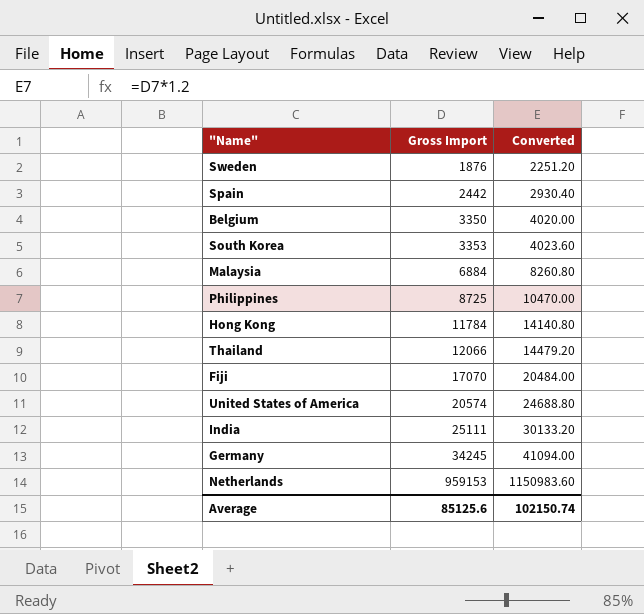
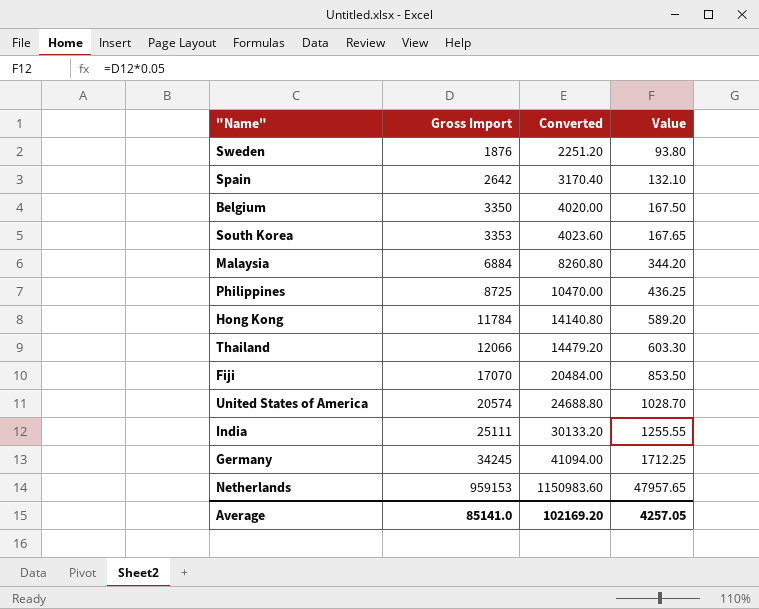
column Value | formula: none -> [Gross Import] * 0.05
Spain | Gross Import: 2442 -> 2642
Spain | Converted: 2930.40 -> 3170.40
Average | Gross Import: 85125.6 -> 85141.0
Average | Converted: 102150.74 -> 102169.20

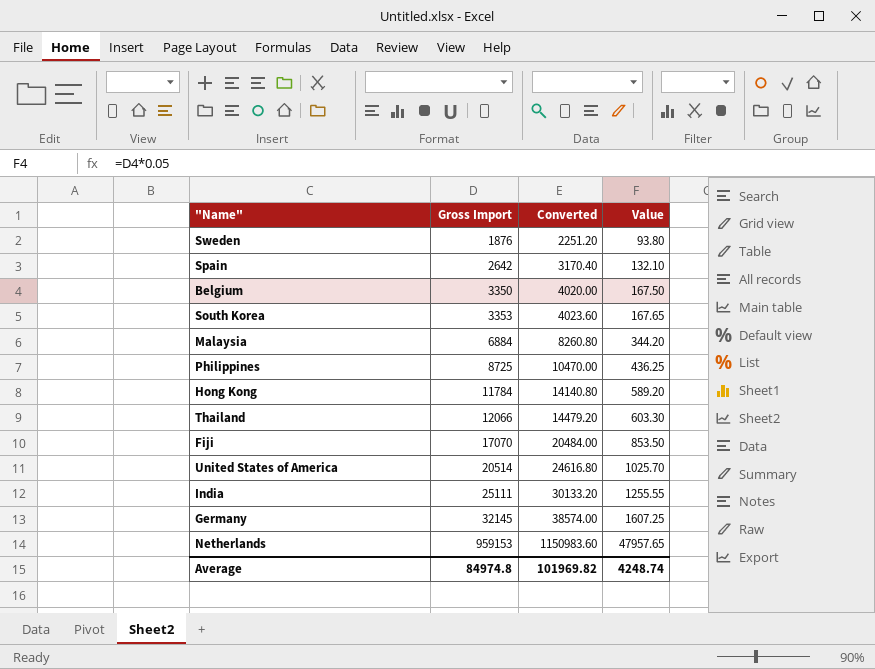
United States of America | Gross Import: 20574 -> 20514
United States of America | Converted: 24688.80 -> 24616.80
United States of America | Value: 1028.70 -> 1025.70
Germany | Gross Import: 34245 -> 32145
Germany | Converted: 41094.00 -> 38574.00
Germany | Value: 1712.25 -> 1607.25
Average | Gross Import: 85141.0 -> 84974.8
Average | Converted: 102169.20 -> 101969.82
Average | Value: 4257.05 -> 4248.74

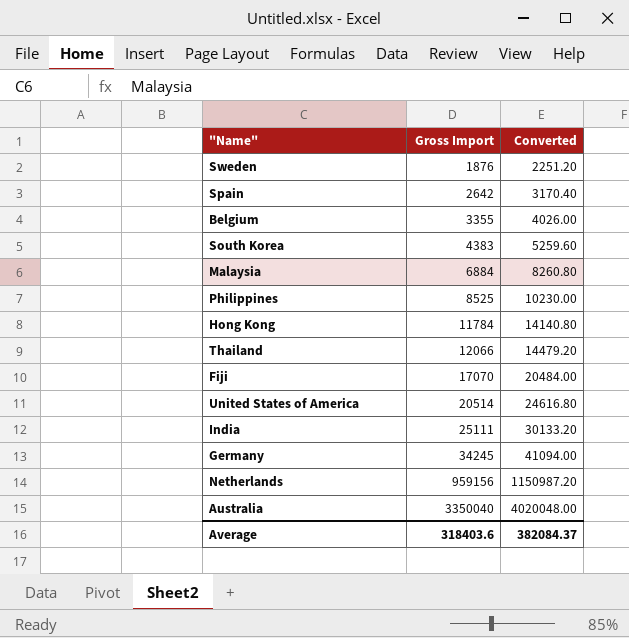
column Value | formula: [Gross Import] * 0.05 -> none
Belgium | Gross Import: 3350 -> 3355
Belgium | Converted: 4020.00 -> 4026.00
South Korea | Gross Import: 3353 -> 4383
South Korea | Converted: 4023.60 -> 5259.60
Philippines | Gross Import: 8725 -> 8525
Philippines | Converted: 10470.00 -> 10230.00
Germany | Gross Import: 32145 -> 34245
Germany | Converted: 38574.00 -> 41094.00
Netherlands | Gross Import: 959153 -> 959156
Netherlands | Converted: 1150983.60 -> 1150987.20
row Australia: none -> 3350040 | 4020048.00
Average | Gross Import: 84974.8 -> 318403.6
Average | Converted: 101969.82 -> 382084.37

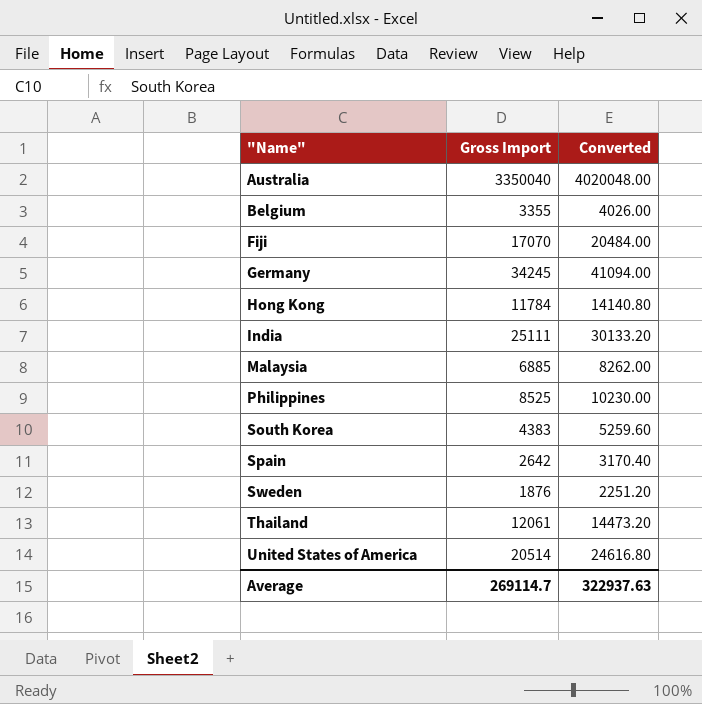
row order: Gross Import ascending -> "Name" ascending
row Netherlands: 959156 | 1150987.20 -> none
Malaysia | Gross Import: 6884 -> 6885
Malaysia | Converted: 8260.80 -> 8262.00
Thailand | Gross Import: 12066 -> 12061
Thailand | Converted: 14479.20 -> 14473.20
Average | Gross Import: 318403.6 -> 269114.7
Average | Converted: 382084.37 -> 322937.63

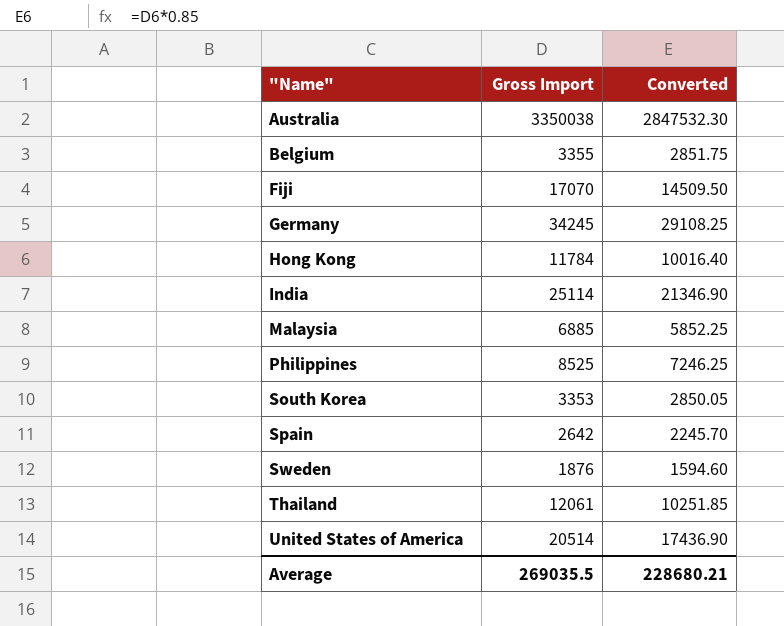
column Converted | formula: [Gross Import] * 1.2 -> [Gross Import] * 0.85
Australia | Gross Import: 3350040 -> 3350038
India | Gross Import: 25111 -> 25114
South Korea | Gross Import: 4383 -> 3353
Average | Gross Import: 269114.7 -> 269035.5
Average | Converted: 322937.63 -> 228680.21

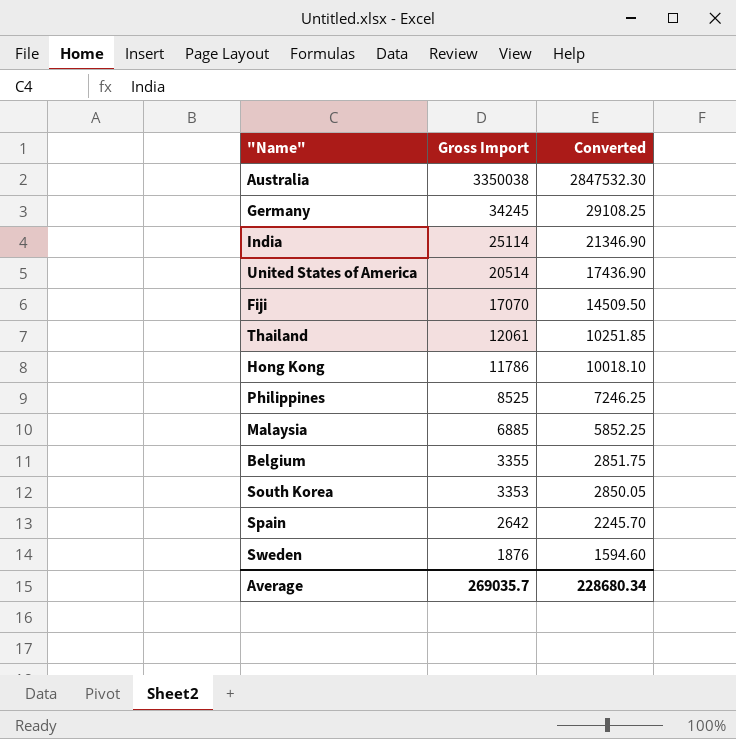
row order: "Name" ascending -> Gross Import descending
Hong Kong | Gross Import: 11784 -> 11786
Hong Kong | Converted: 10016.40 -> 10018.10
Average | Gross Import: 269035.5 -> 269035.7
Average | Converted: 228680.21 -> 228680.34

